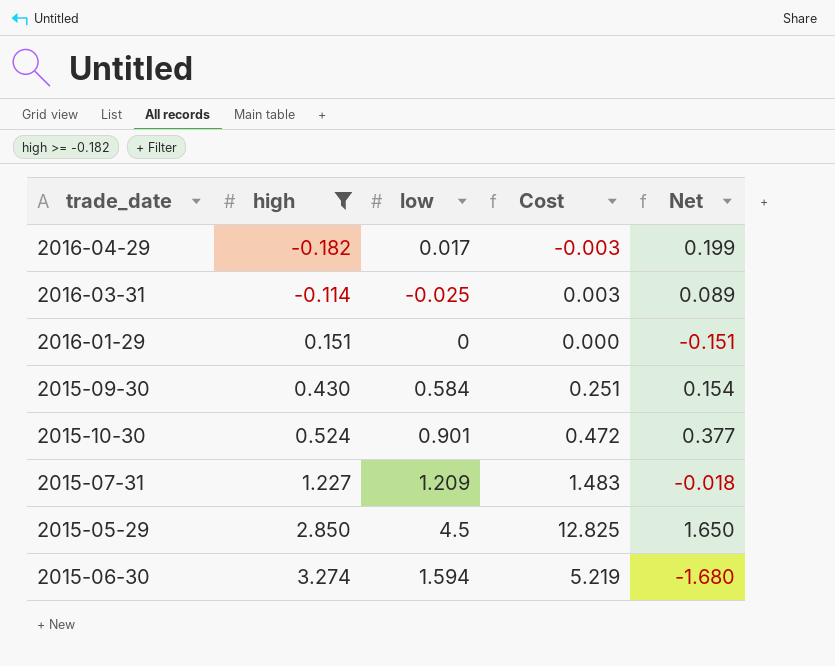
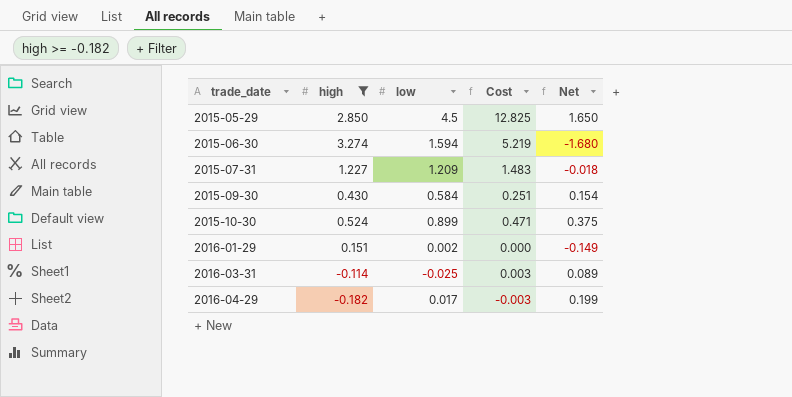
row order: high ascending -> trade_date ascending
2015-10-30 | low: 0.901 -> 0.899
2015-10-30 | Cost: 0.472 -> 0.471
2015-10-30 | Net: 0.377 -> 0.375
2016-01-29 | low: 0 -> 0.002
2016-01-29 | Net: -0.151 -> -0.149

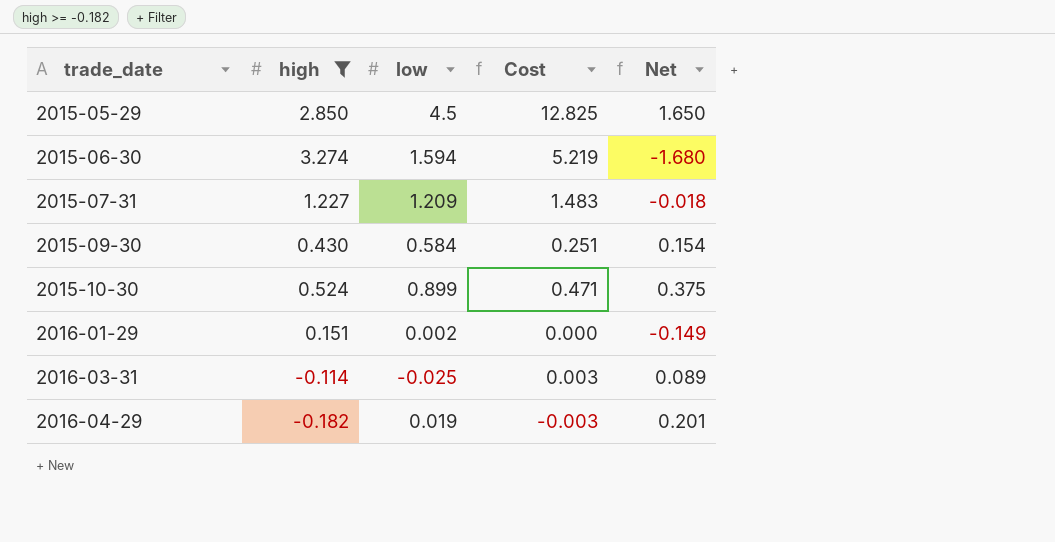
2016-04-29 | low: 0.017 -> 0.019
2016-04-29 | Net: 0.199 -> 0.201

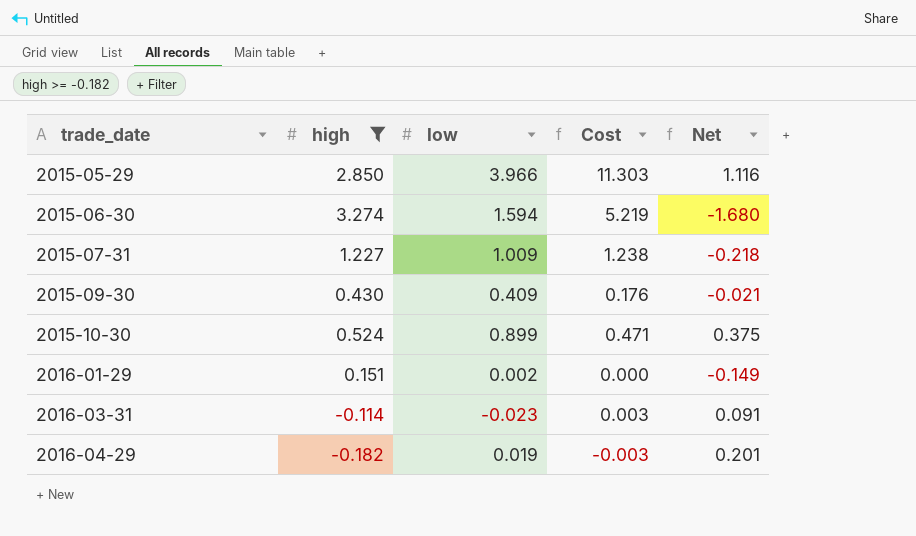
2015-05-29 | low: 4.5 -> 3.966
2015-05-29 | Cost: 12.825 -> 11.303
2015-05-29 | Net: 1.650 -> 1.116
2015-07-31 | low: 1.209 -> 1.009
2015-07-31 | Cost: 1.483 -> 1.238
2015-07-31 | Net: -0.018 -> -0.218
2015-09-30 | low: 0.584 -> 0.409
2015-09-30 | Cost: 0.251 -> 0.176
2015-09-30 | Net: 0.154 -> -0.021
2016-03-31 | low: -0.025 -> -0.023
2016-03-31 | Net: 0.089 -> 0.091

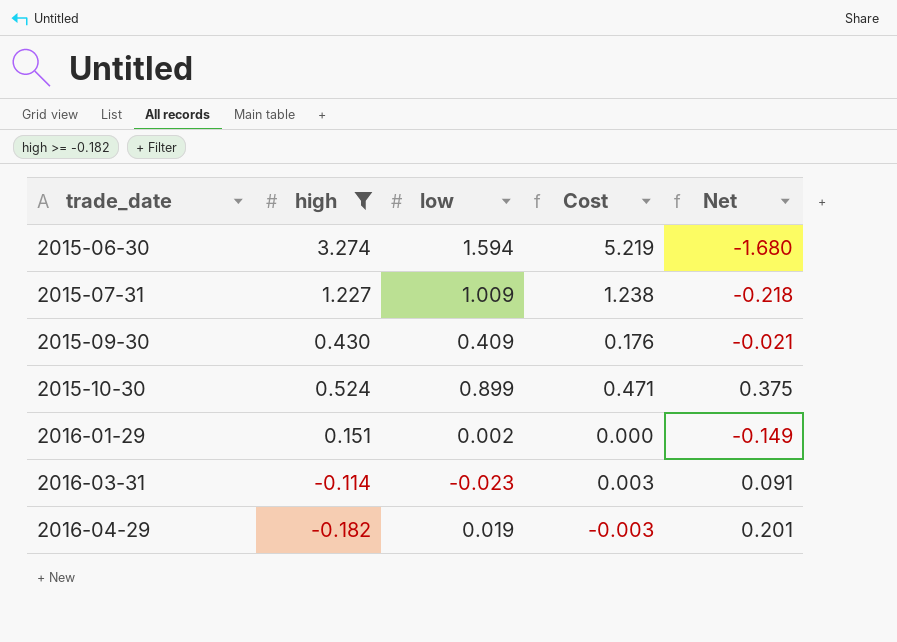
row 2015-05-29: 2.850 | 3.966 | 11.303 | 1.116 -> none

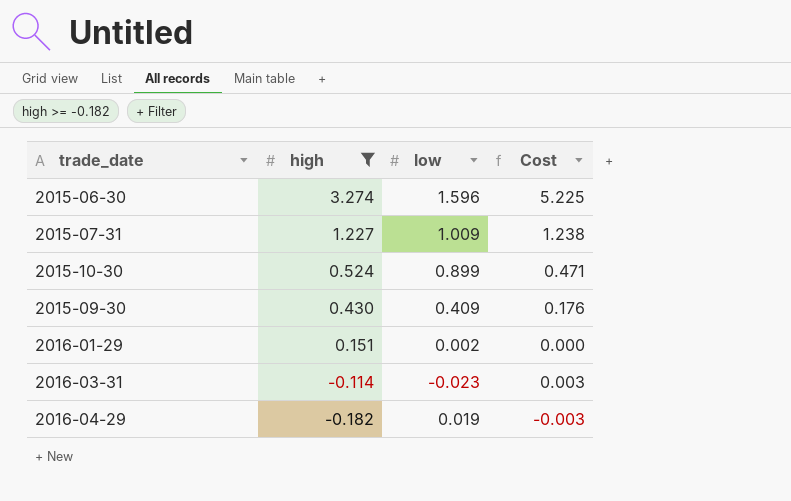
row order: trade_date ascending -> high descending
column Net | formula: [low] - [high] -> none
2015-06-30 | low: 1.594 -> 1.596
2015-06-30 | Cost: 5.219 -> 5.225

